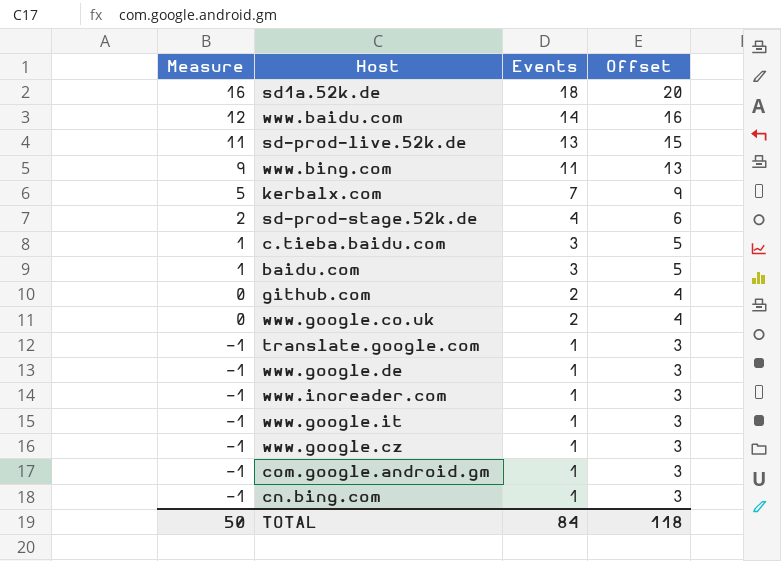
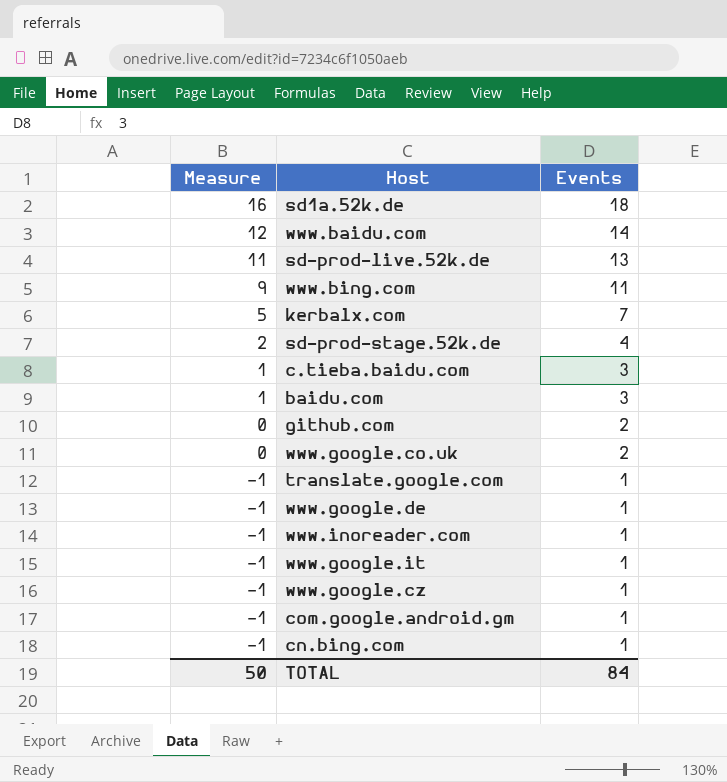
column Offset | formula: [Events] + 2 -> none

